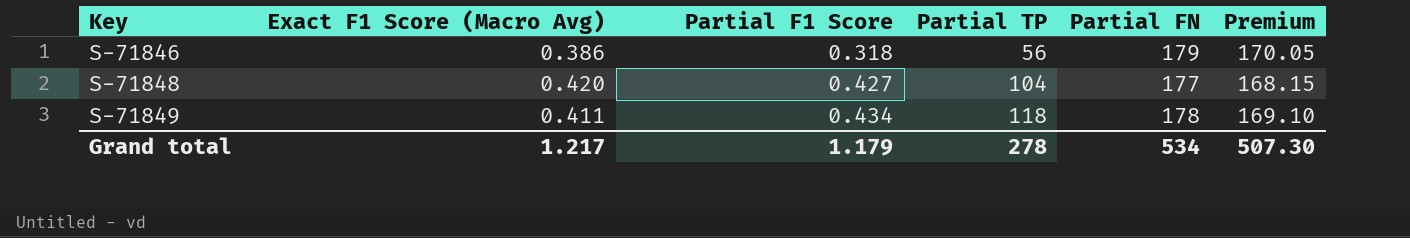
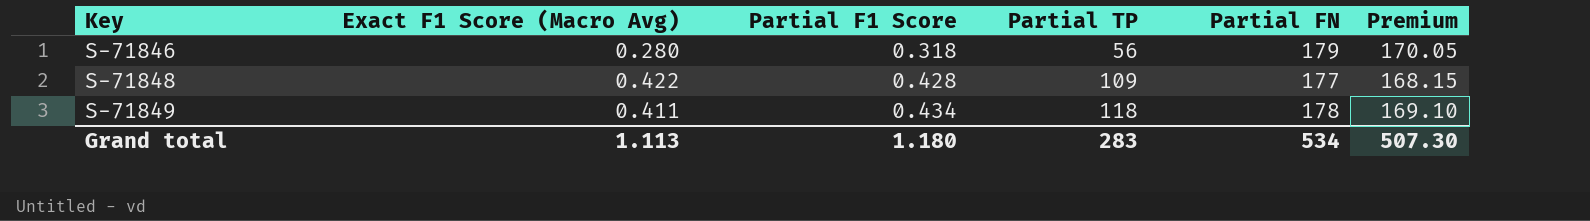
S-71846 | Exact F1 Score (Macro Avg): 0.386 -> 0.280
S-71848 | Exact F1 Score (Macro Avg): 0.420 -> 0.422
S-71848 | Partial F1 Score: 0.427 -> 0.428
S-71848 | Partial TP: 104 -> 109
Grand total | Exact F1 Score (Macro Avg): 1.217 -> 1.113
Grand total | Partial F1 Score: 1.179 -> 1.180
Grand total | Partial TP: 278 -> 283

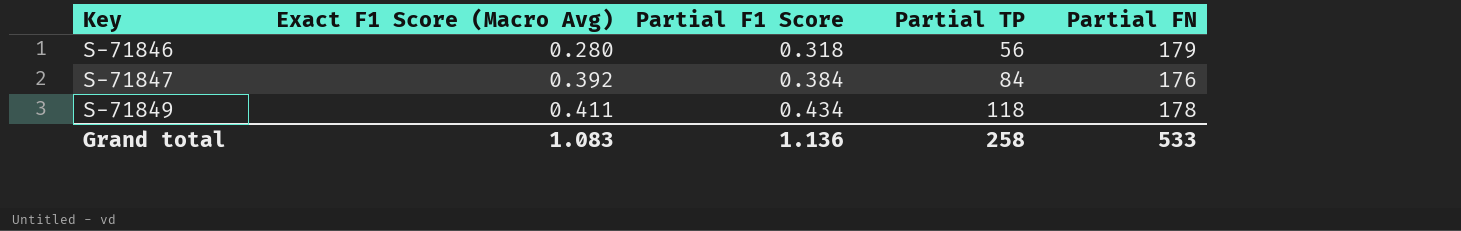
column Premium | formula: [Partial FN] * 0.95 -> none
row S-71848: 0.422 | 0.428 | 109 | 177 | 168.15 -> none
row S-71847: none -> 0.392 | 0.384 | 84 | 176
Grand total | Exact F1 Score (Macro Avg): 1.113 -> 1.083
Grand total | Partial F1 Score: 1.180 -> 1.136
Grand total | Partial TP: 283 -> 258
Grand total | Partial FN: 534 -> 533

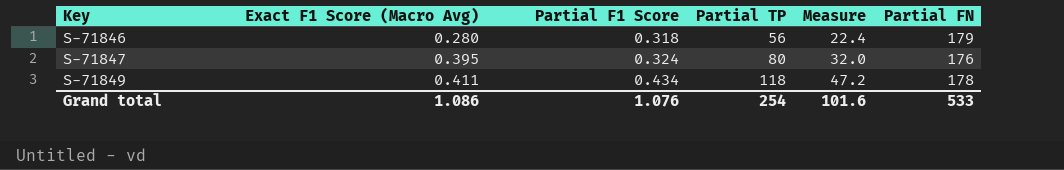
column Measure | formula: none -> [Partial TP] * 0.4
S-71847 | Exact F1 Score (Macro Avg): 0.392 -> 0.395
S-71847 | Partial F1 Score: 0.384 -> 0.324
S-71847 | Partial TP: 84 -> 80
Grand total | Exact F1 Score (Macro Avg): 1.083 -> 1.086
Grand total | Partial F1 Score: 1.136 -> 1.076
Grand total | Partial TP: 258 -> 254

